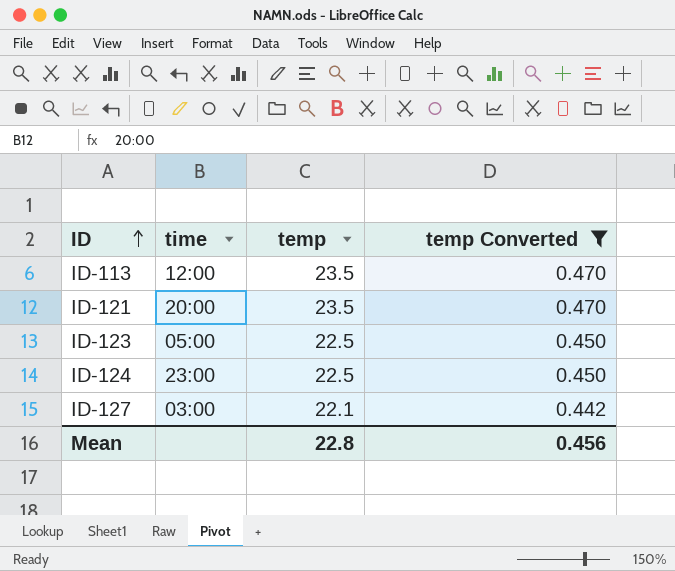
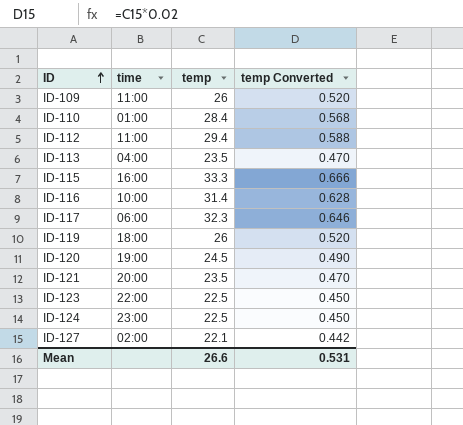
filter: temp Converted <= 0.470 -> none
ID-113 | time: 12:00 -> 04:00
ID-123 | time: 05:00 -> 22:00
ID-127 | time: 03:00 -> 02:00
Mean | temp: 22.8 -> 26.6
Mean | temp Converted: 0.456 -> 0.531

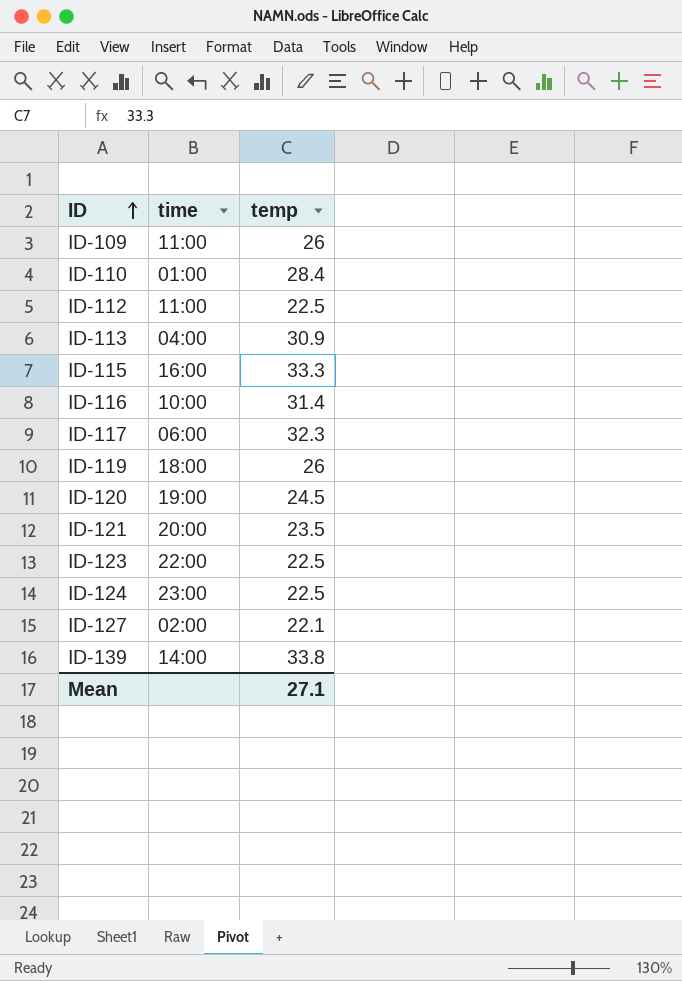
column temp Converted | formula: [temp] * 0.02 -> none
ID-112 | temp: 29.4 -> 22.5
ID-113 | temp: 23.5 -> 30.9
row ID-139: none -> 14:00 | 33.8
Mean | temp: 26.6 -> 27.1

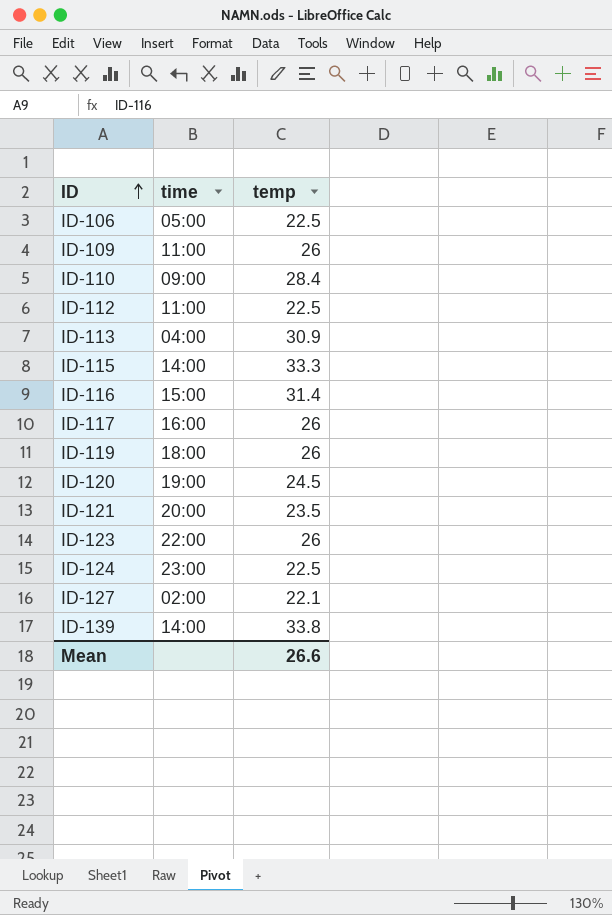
row ID-106: none -> 05:00 | 22.5
ID-110 | time: 01:00 -> 09:00
ID-115 | time: 16:00 -> 14:00
ID-116 | time: 10:00 -> 15:00
ID-117 | time: 06:00 -> 16:00
ID-117 | temp: 32.3 -> 26
ID-123 | temp: 22.5 -> 26
Mean | temp: 27.1 -> 26.6

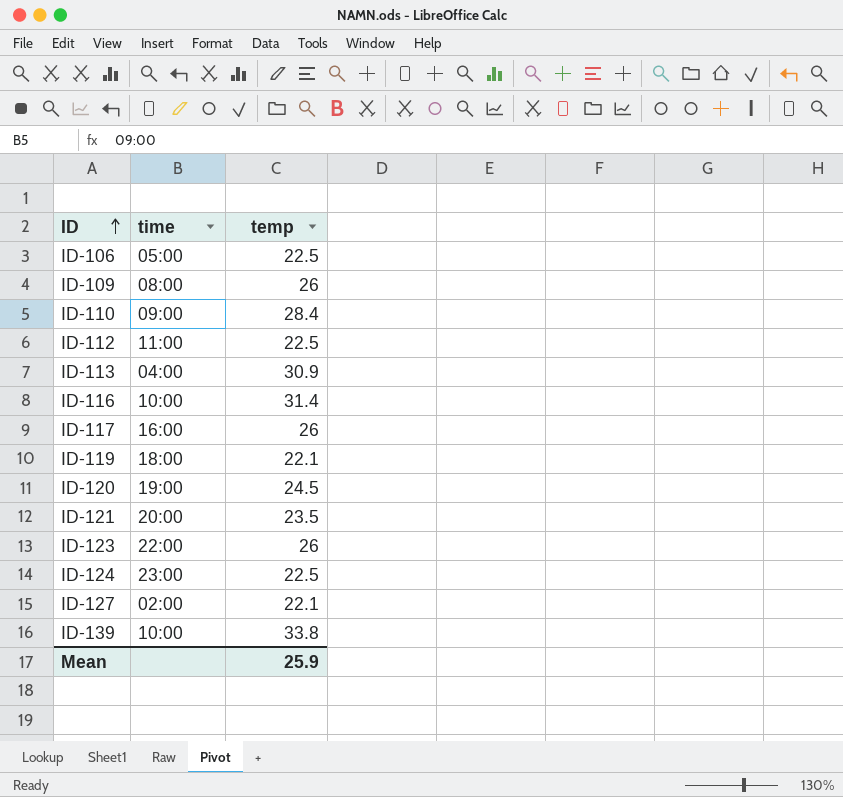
row ID-115: 14:00 | 33.3 -> none
ID-109 | time: 11:00 -> 08:00
ID-116 | time: 15:00 -> 10:00
ID-119 | temp: 26 -> 22.1
ID-139 | time: 14:00 -> 10:00
Mean | temp: 26.6 -> 25.9

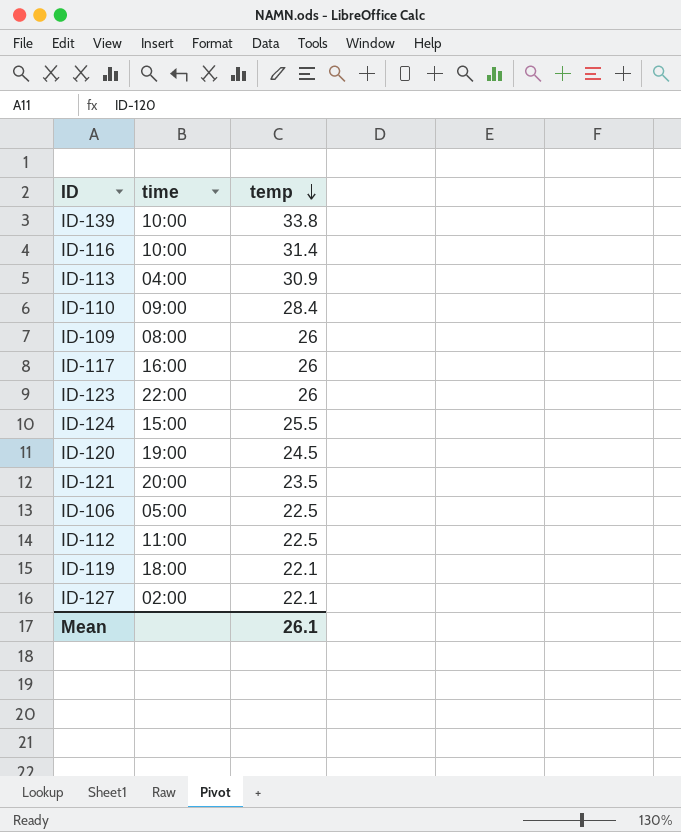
row order: ID ascending -> temp descending
ID-124 | time: 23:00 -> 15:00
ID-124 | temp: 22.5 -> 25.5
Mean | temp: 25.9 -> 26.1

